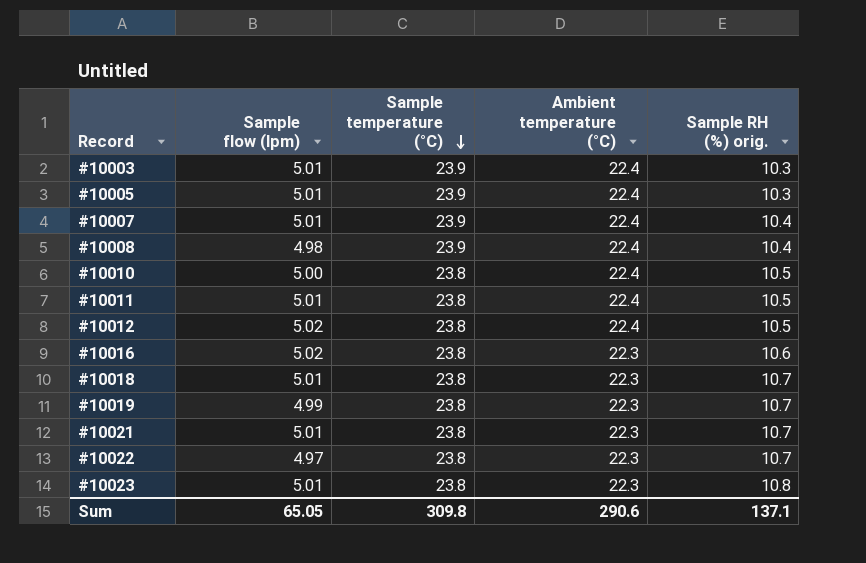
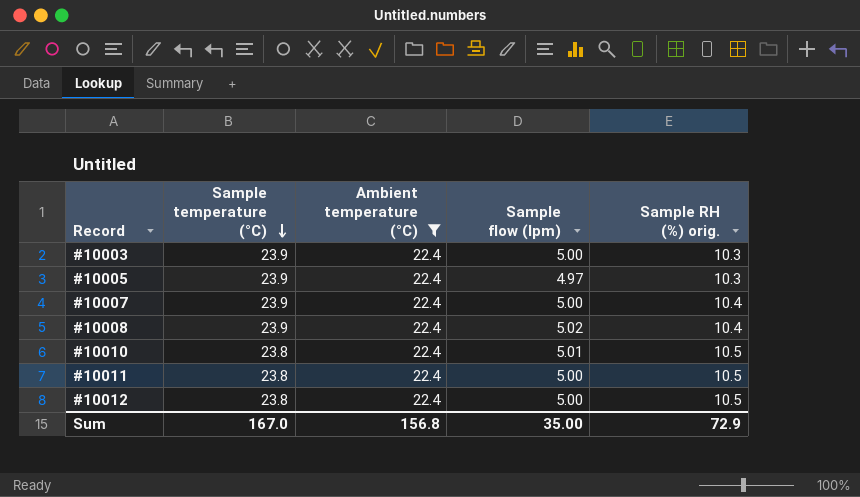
filter: none -> Ambient temperature (°C) = 22.4
column Sample flow (lpm) | position: 2 -> 4
#10003 | Sample flow (lpm): 5.01 -> 5.00
#10005 | Sample flow (lpm): 5.01 -> 4.97
#10007 | Sample flow (lpm): 5.01 -> 5.00
#10008 | Sample flow (lpm): 4.98 -> 5.02
#10010 | Sample flow (lpm): 5.00 -> 5.01
#10011 | Sample flow (lpm): 5.01 -> 5.00
#10012 | Sample flow (lpm): 5.02 -> 5.00
Sum | Sample temperature (°C): 309.8 -> 167.0
Sum | Ambient temperature (°C): 290.6 -> 156.8
Sum | Sample flow (lpm): 65.05 -> 35.00
Sum | Sample RH (%) orig.: 137.1 -> 72.9

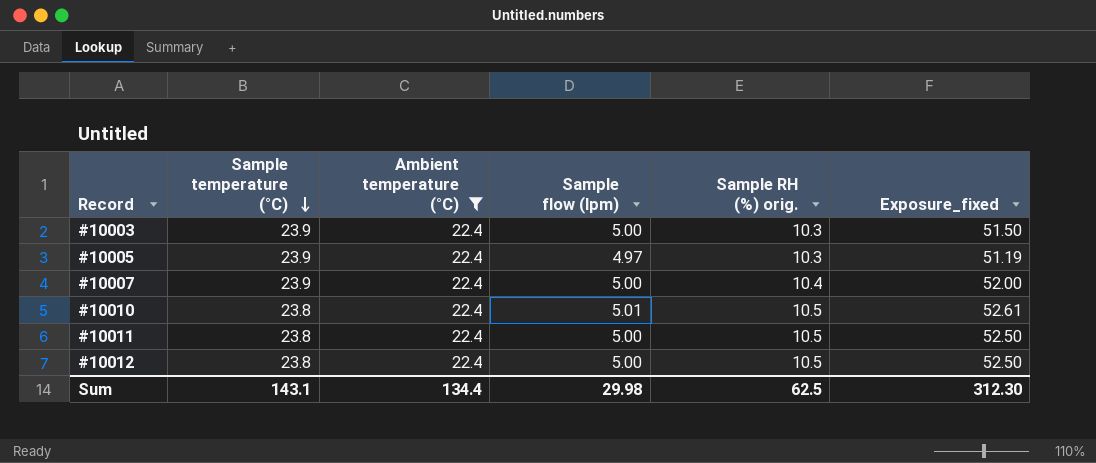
column Exposure_fixed | formula: none -> [Sample flow (lpm)] * [Sample RH (%) orig.]
row #10008: 23.9 | 22.4 | 5.02 | 10.4 -> none
Sum | Sample temperature (°C): 167.0 -> 143.1
Sum | Ambient temperature (°C): 156.8 -> 134.4
Sum | Sample flow (lpm): 35.00 -> 29.98
Sum | Sample RH (%) orig.: 72.9 -> 62.5

